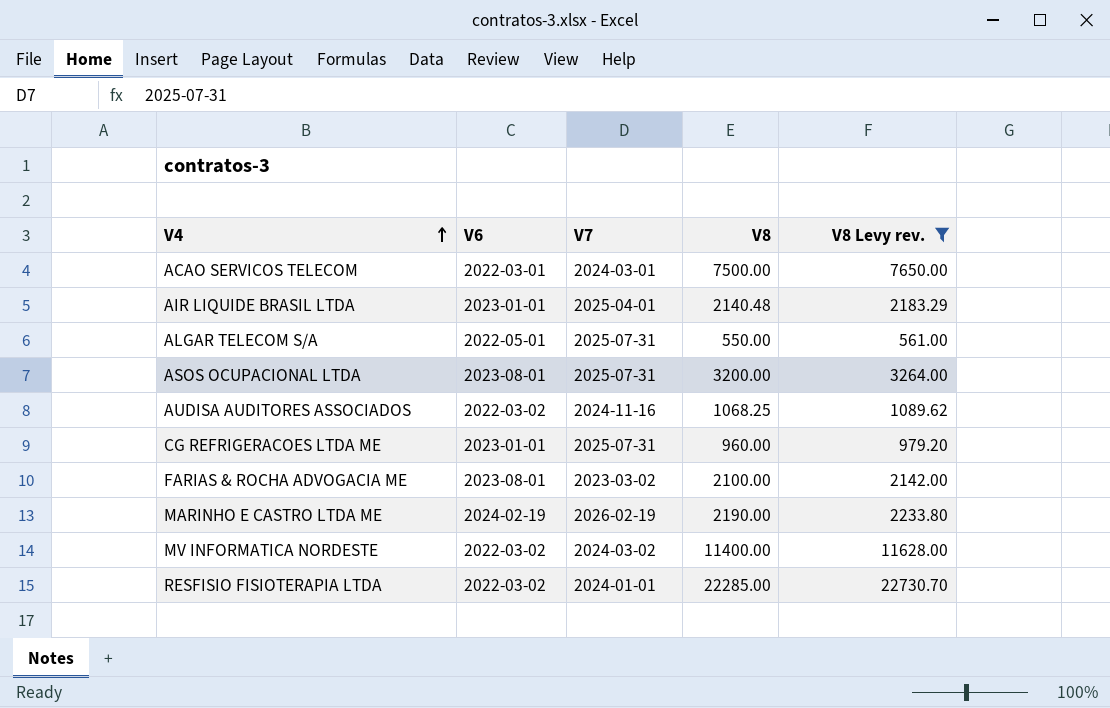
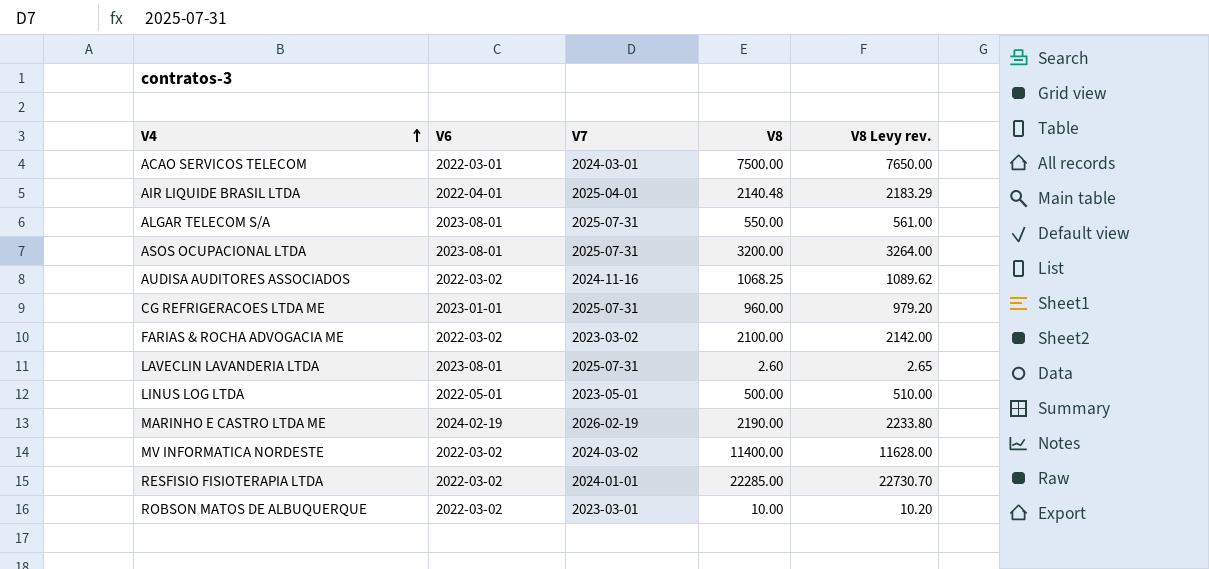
filter: V8 Levy rev. >= 561.00 -> none
AIR LIQUIDE BRASIL LTDA | V6: 2023-01-01 -> 2022-04-01
ALGAR TELECOM S/A | V6: 2022-05-01 -> 2023-08-01
FARIAS & ROCHA ADVOGACIA ME | V6: 2023-08-01 -> 2022-03-02

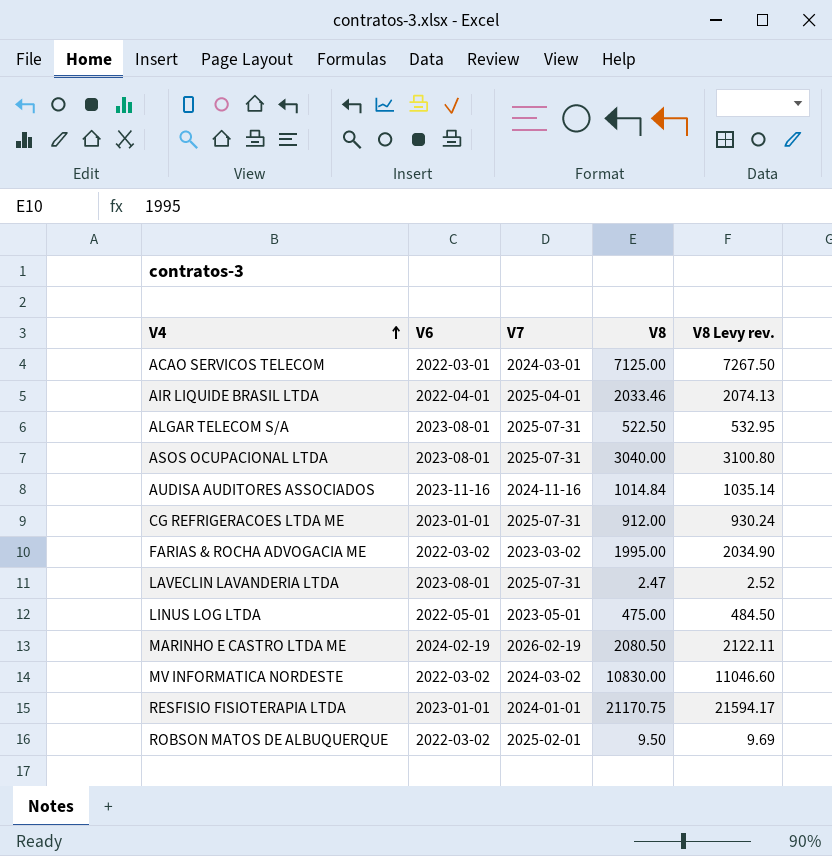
ACAO SERVICOS TELECOM | V8: 7500.00 -> 7125.00
ACAO SERVICOS TELECOM | V8 Levy rev.: 7650.00 -> 7267.50
AIR LIQUIDE BRASIL LTDA | V8: 2140.48 -> 2033.46
AIR LIQUIDE BRASIL LTDA | V8 Levy rev.: 2183.29 -> 2074.13
ALGAR TELECOM S/A | V8: 550.00 -> 522.50
ALGAR TELECOM S/A | V8 Levy rev.: 561.00 -> 532.95
ASOS OCUPACIONAL LTDA | V8: 3200.00 -> 3040.00
ASOS OCUPACIONAL LTDA | V8 Levy rev.: 3264.00 -> 3100.80
AUDISA AUDITORES ASSOCIADOS | V6: 2022-03-02 -> 2023-11-16
AUDISA AUDITORES ASSOCIADOS | V8: 1068.25 -> 1014.84
AUDISA AUDITORES ASSOCIADOS | V8 Levy rev.: 1089.62 -> 1035.14
CG REFRIGERACOES LTDA ME | V8: 960.00 -> 912.00
CG REFRIGERACOES LTDA ME | V8 Levy rev.: 979.20 -> 930.24
FARIAS & ROCHA ADVOGACIA ME | V8: 2100.00 -> 1995.00
FARIAS & ROCHA ADVOGACIA ME | V8 Levy rev.: 2142.00 -> 2034.90
LAVECLIN LAVANDERIA LTDA | V8: 2.60 -> 2.47
LAVECLIN LAVANDERIA LTDA | V8 Levy rev.: 2.65 -> 2.52
LINUS LOG LTDA | V8: 500.00 -> 475.00
LINUS LOG LTDA | V8 Levy rev.: 510.00 -> 484.50
MARINHO E CASTRO LTDA ME | V8: 2190.00 -> 2080.50
MARINHO E CASTRO LTDA ME | V8 Levy rev.: 2233.80 -> 2122.11
MV INFORMATICA NORDESTE | V8: 11400.00 -> 10830.00
MV INFORMATICA NORDESTE | V8 Levy rev.: 11628.00 -> 11046.60
RESFISIO FISIOTERAPIA LTDA | V6: 2022-03-02 -> 2023-01-01
RESFISIO FISIOTERAPIA LTDA | V8: 22285.00 -> 21170.75
RESFISIO FISIOTERAPIA LTDA | V8 Levy rev.: 22730.70 -> 21594.17
ROBSON MATOS DE ALBUQUERQUE | V7: 2023-03-01 -> 2025-02-01
ROBSON MATOS DE ALBUQUERQUE | V8: 10.00 -> 9.50
ROBSON MATOS DE ALBUQUERQUE | V8 Levy rev.: 10.20 -> 9.69

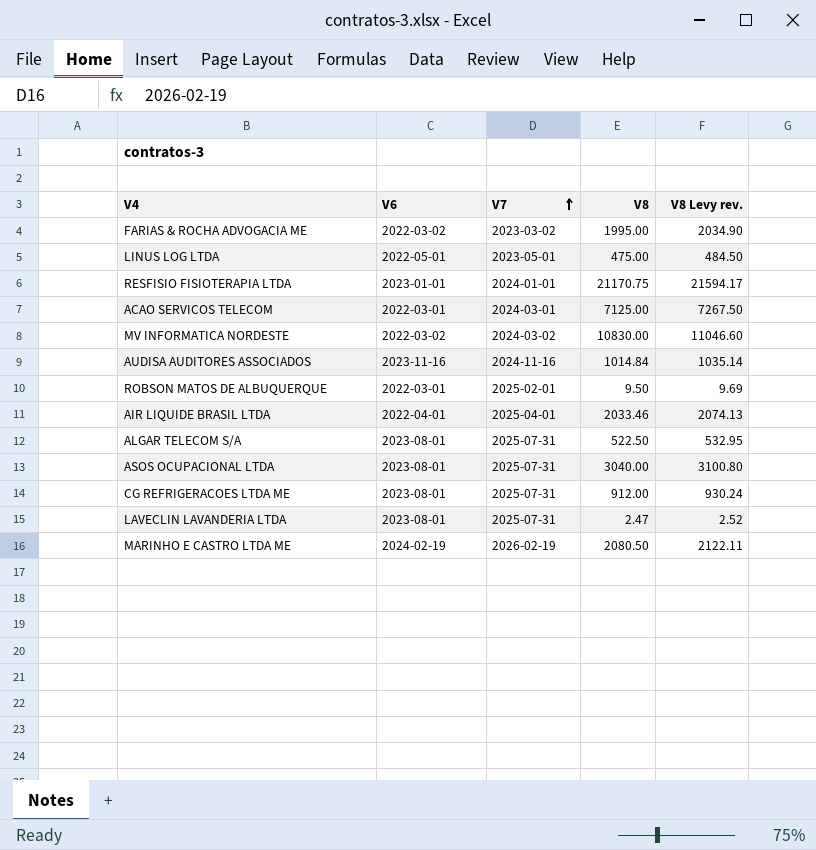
row order: V4 ascending -> V7 ascending
ROBSON MATOS DE ALBUQUERQUE | V6: 2022-03-02 -> 2022-03-01
CG REFRIGERACOES LTDA ME | V6: 2023-01-01 -> 2023-08-01

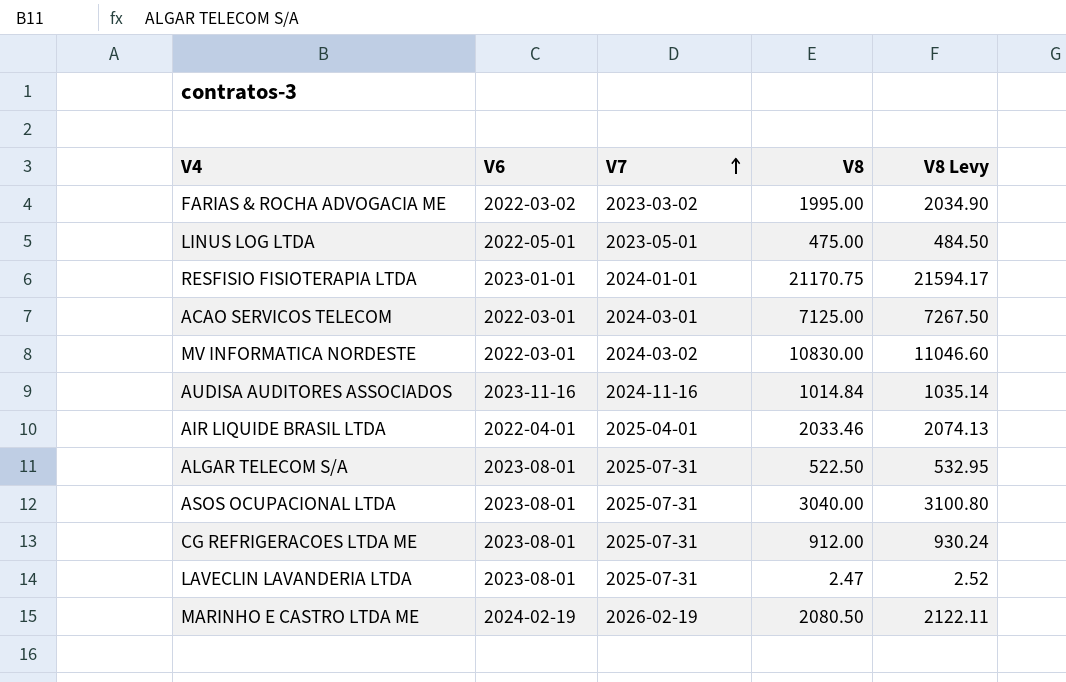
column name: V8 Levy rev. -> V8 Levy
row ROBSON MATOS DE ALBUQUERQUE: 2022-03-01 | 2025-02-01 | 9.50 | 9.69 -> none
MV INFORMATICA NORDESTE | V6: 2022-03-02 -> 2022-03-01

